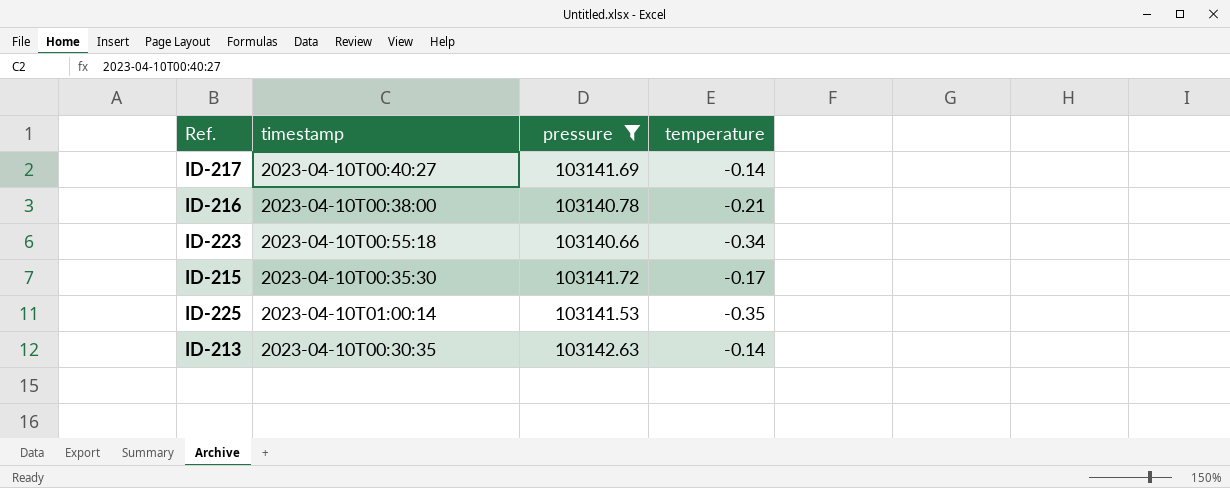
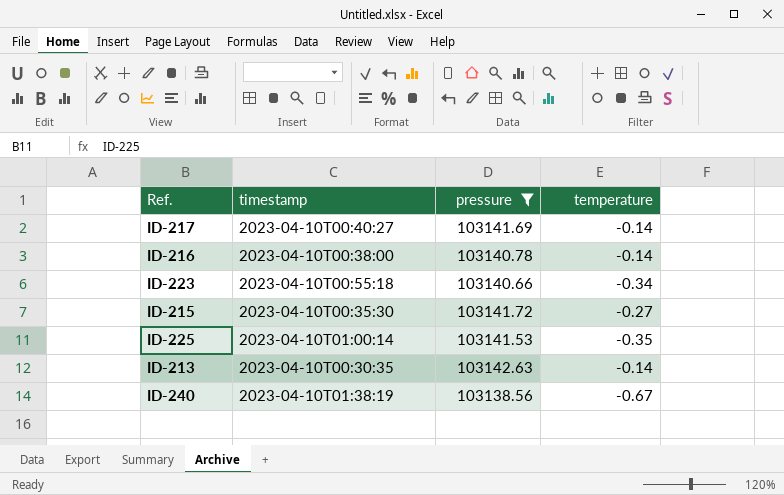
ID-216 | temperature: -0.21 -> -0.14
ID-215 | temperature: -0.17 -> -0.27
row ID-240: none -> 2023-04-10T01:38:19 | 103138.56 | -0.67

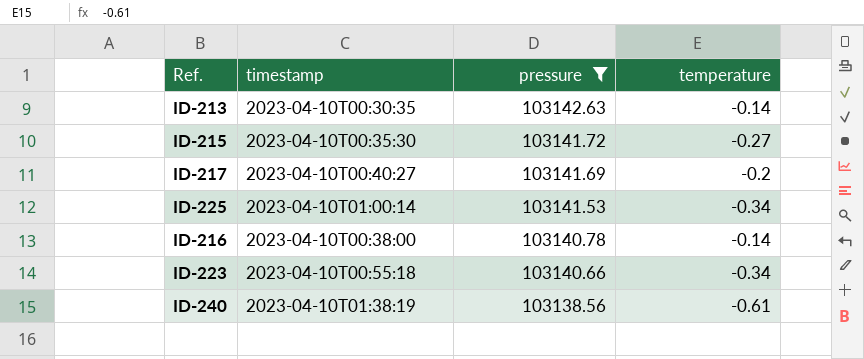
row order: none -> pressure descending
ID-217 | temperature: -0.14 -> -0.2
ID-225 | temperature: -0.35 -> -0.34
ID-240 | temperature: -0.67 -> -0.61

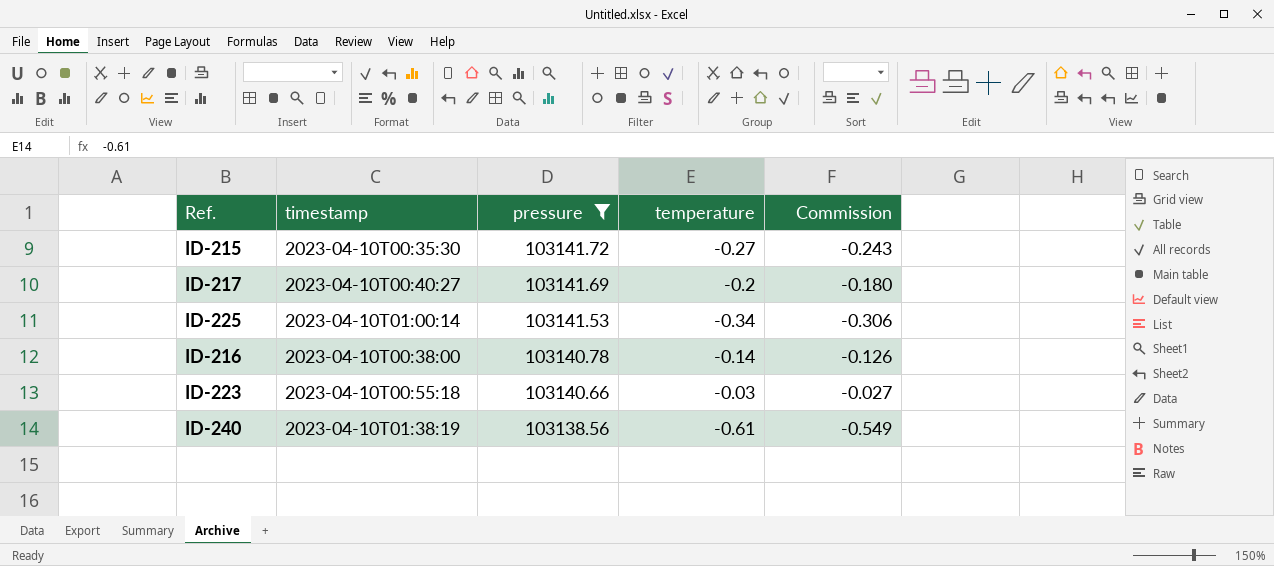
column Commission | formula: none -> [temperature] * 0.9
row ID-213: 2023-04-10T00:30:35 | 103142.63 | -0.14 -> none
ID-223 | temperature: -0.34 -> -0.03

